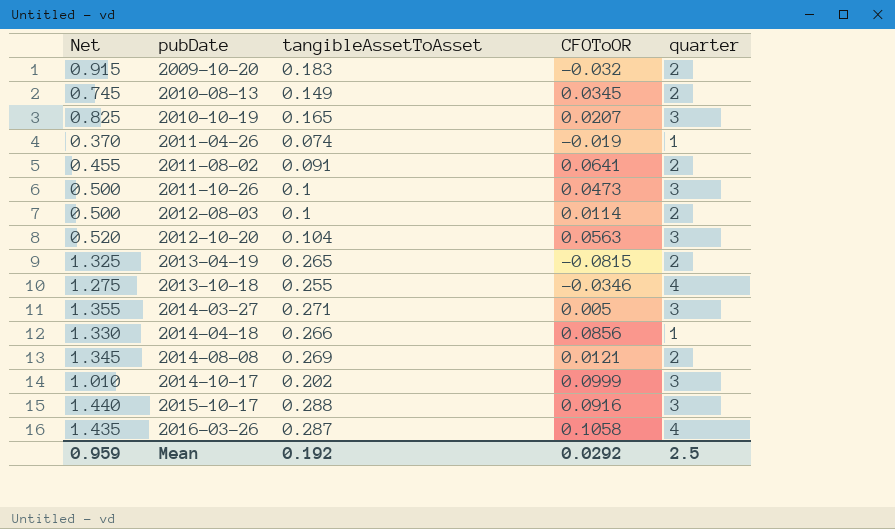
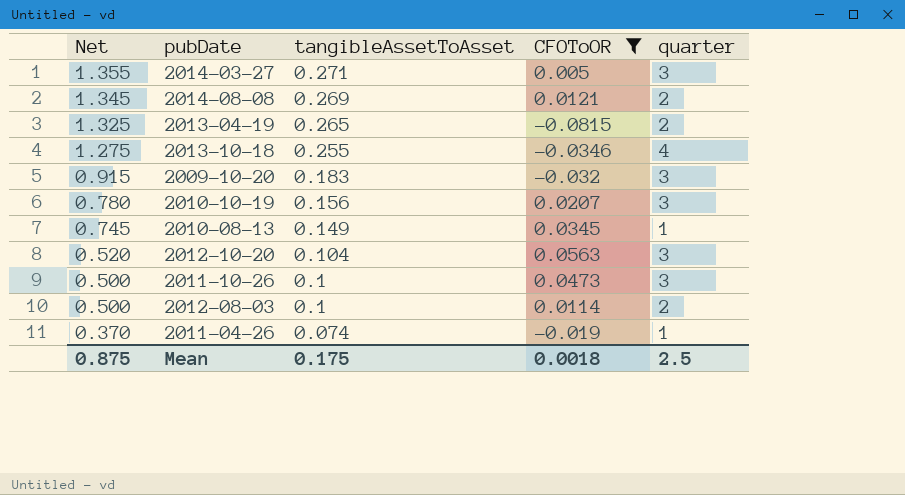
filter: none -> CFOToOR <= 0.0563
row order: pubDate ascending -> Net descending
2009-10-20 | quarter: 2 -> 3
2010-10-19 | Net: 0.825 -> 0.780
2010-10-19 | tangibleAssetToAsset: 0.165 -> 0.156
2010-08-13 | quarter: 2 -> 1
Mean | Net: 0.959 -> 0.875
Mean | tangibleAssetToAsset: 0.192 -> 0.175
Mean | CFOToOR: 0.0292 -> 0.0018

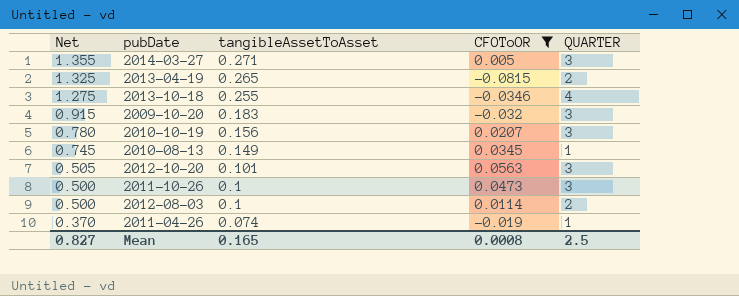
column name: quarter -> QUARTER
row 2014-08-08: 1.345 | 0.269 | 0.0121 | 2 -> none
2012-10-20 | Net: 0.520 -> 0.505
2012-10-20 | tangibleAssetToAsset: 0.104 -> 0.101
Mean | Net: 0.875 -> 0.827
Mean | tangibleAssetToAsset: 0.175 -> 0.165
Mean | CFOToOR: 0.0018 -> 0.0008

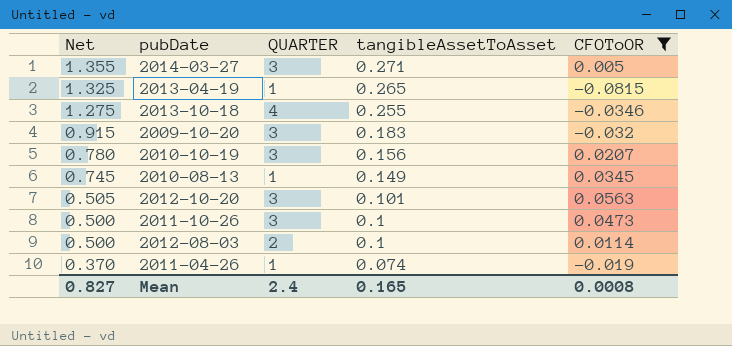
column QUARTER | position: 5 -> 3
2013-04-19 | QUARTER: 2 -> 1
Mean | QUARTER: 2.5 -> 2.4

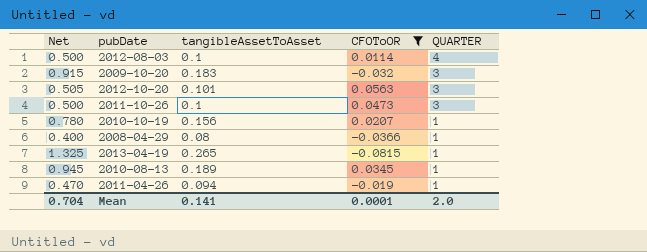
row order: Net descending -> QUARTER descending
column QUARTER | position: 3 -> 5
row 2014-03-27: 1.355 | 3 | 0.271 | 0.005 -> none
row 2013-10-18: 1.275 | 4 | 0.255 | -0.0346 -> none
2012-08-03 | QUARTER: 2 -> 4
2010-10-19 | QUARTER: 3 -> 1
row 2008-04-29: none -> 0.400 | 0.08 | -0.0366 | 1
2010-08-13 | Net: 0.745 -> 0.945
2010-08-13 | tangibleAssetToAsset: 0.149 -> 0.189
2011-04-26 | Net: 0.370 -> 0.470
2011-04-26 | tangibleAssetToAsset: 0.074 -> 0.094
Mean | Net: 0.827 -> 0.704
Mean | tangibleAssetToAsset: 0.165 -> 0.141
Mean | CFOToOR: 0.0008 -> 0.0001
Mean | QUARTER: 2.4 -> 2.0

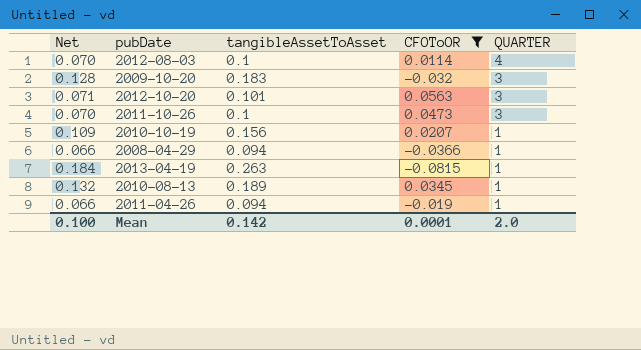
column Net | formula: [tangibleAssetToAsset] * 5 -> [tangibleAssetToAsset] * 0.7
2008-04-29 | tangibleAssetToAsset: 0.08 -> 0.094
2013-04-19 | tangibleAssetToAsset: 0.265 -> 0.263
Mean | Net: 0.704 -> 0.100
Mean | tangibleAssetToAsset: 0.141 -> 0.142

